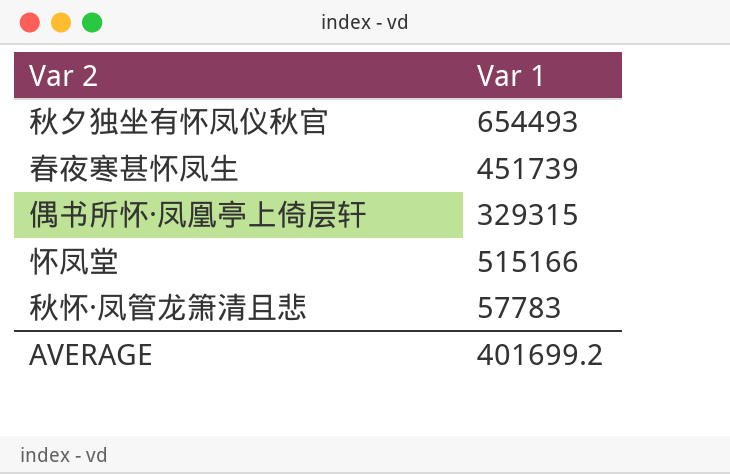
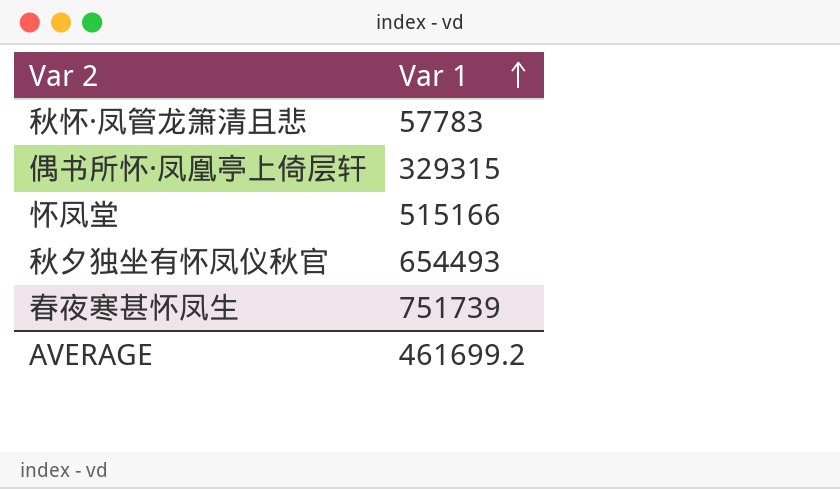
row order: none -> Var 1 ascending
春夜寒甚怀凤生 | Var 1: 451739 -> 751739
AVERAGE | Var 1: 401699.2 -> 461699.2

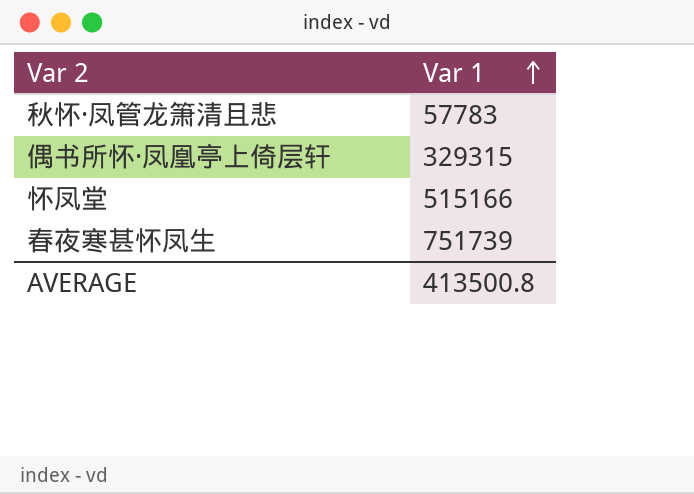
row 秋夕独坐有怀凤仪秋官: 654493 -> none
AVERAGE | Var 1: 461699.2 -> 413500.8

